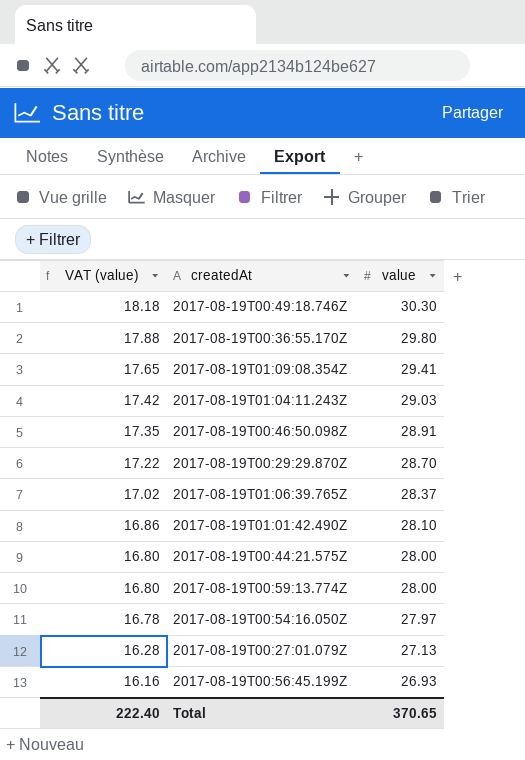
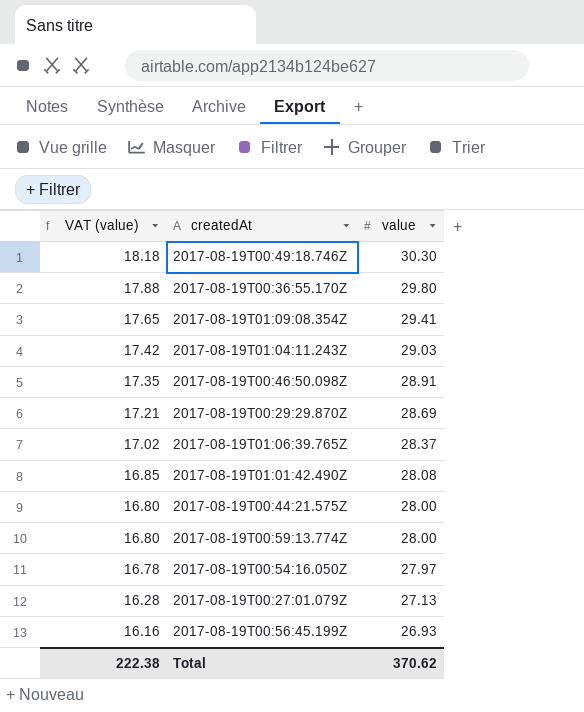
2017-08-19T00:29:29.870Z | VAT (value): 17.22 -> 17.21
2017-08-19T00:29:29.870Z | value: 28.70 -> 28.69
2017-08-19T01:01:42.490Z | VAT (value): 16.86 -> 16.85
2017-08-19T01:01:42.490Z | value: 28.10 -> 28.08
Total | VAT (value): 222.40 -> 222.38
Total | value: 370.65 -> 370.62

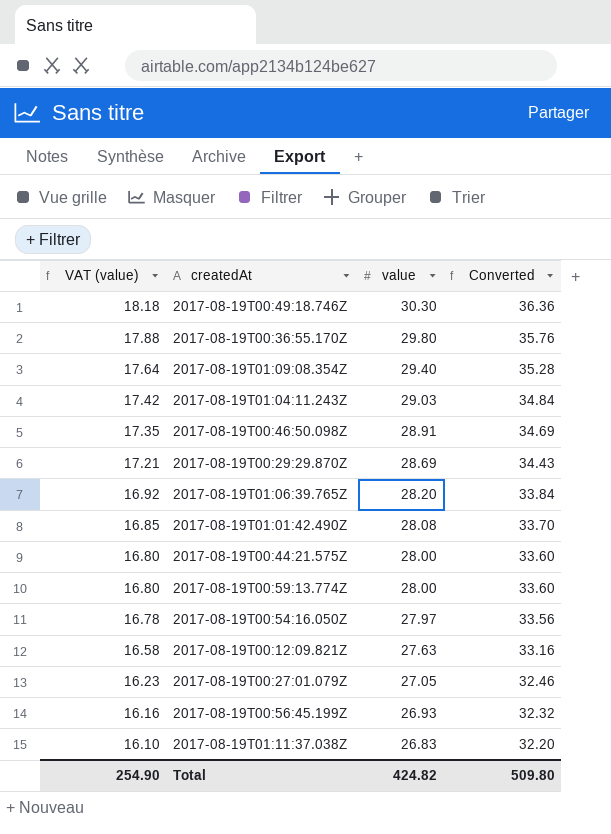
column Converted | formula: none -> [value] * 1.2
2017-08-19T01:09:08.354Z | VAT (value): 17.65 -> 17.64
2017-08-19T01:09:08.354Z | value: 29.41 -> 29.40
2017-08-19T01:06:39.765Z | VAT (value): 17.02 -> 16.92
2017-08-19T01:06:39.765Z | value: 28.37 -> 28.20
row 2017-08-19T00:12:09.821Z: none -> 16.58 | 27.63 | 33.16
2017-08-19T00:27:01.079Z | VAT (value): 16.28 -> 16.23
2017-08-19T00:27:01.079Z | value: 27.13 -> 27.05
row 2017-08-19T01:11:37.038Z: none -> 16.10 | 26.83 | 32.20
Total | VAT (value): 222.38 -> 254.90
Total | value: 370.62 -> 424.82

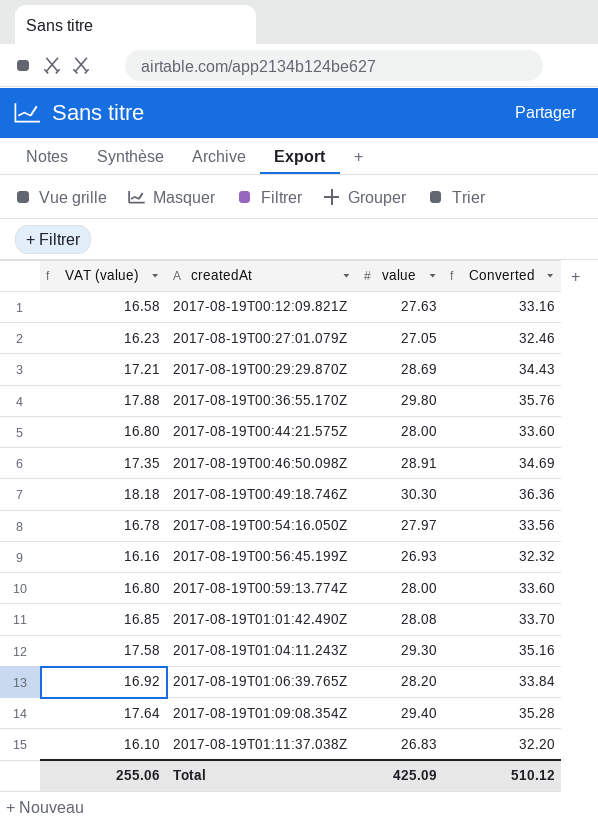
row order: VAT (value) descending -> createdAt ascending
2017-08-19T01:04:11.243Z | VAT (value): 17.42 -> 17.58
2017-08-19T01:04:11.243Z | value: 29.03 -> 29.30
2017-08-19T01:04:11.243Z | Converted: 34.84 -> 35.16
Total | VAT (value): 254.90 -> 255.06
Total | value: 424.82 -> 425.09
Total | Converted: 509.80 -> 510.12

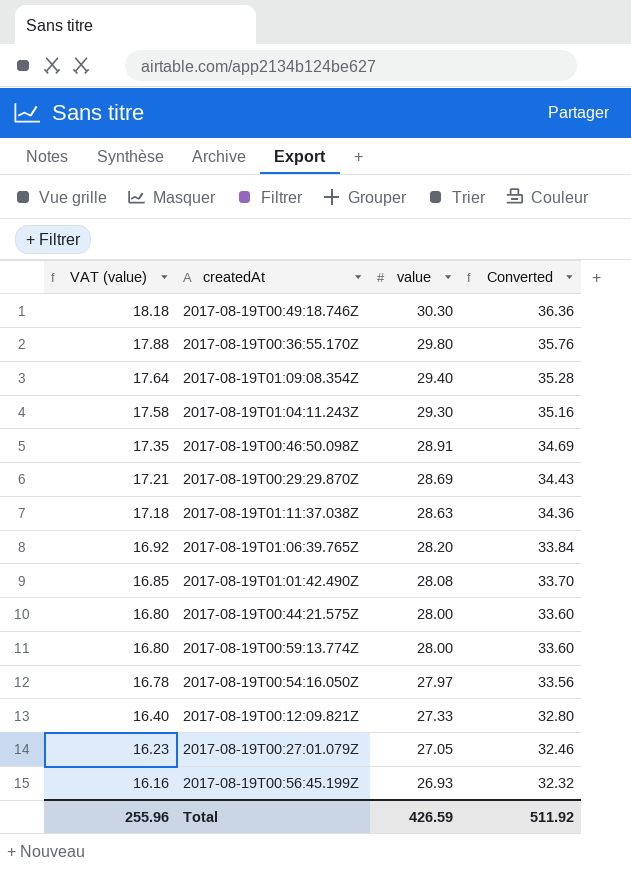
row order: createdAt ascending -> VAT (value) descending
2017-08-19T01:11:37.038Z | VAT (value): 16.10 -> 17.18
2017-08-19T01:11:37.038Z | value: 26.83 -> 28.63
2017-08-19T01:11:37.038Z | Converted: 32.20 -> 34.36
2017-08-19T00:12:09.821Z | VAT (value): 16.58 -> 16.40
2017-08-19T00:12:09.821Z | value: 27.63 -> 27.33
2017-08-19T00:12:09.821Z | Converted: 33.16 -> 32.80
Total | VAT (value): 255.06 -> 255.96
Total | value: 425.09 -> 426.59
Total | Converted: 510.12 -> 511.92

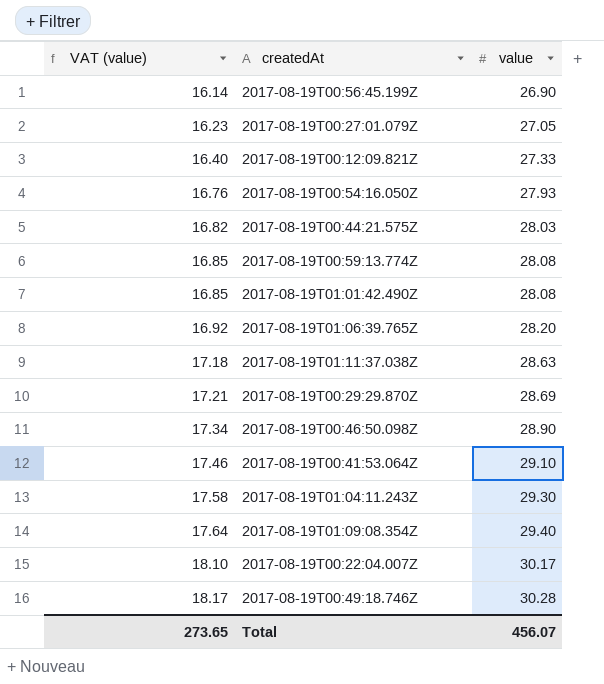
row order: VAT (value) descending -> VAT (value) ascending
column Converted | formula: [value] * 1.2 -> none
row 2017-08-19T00:36:55.170Z: 17.88 | 29.80 | 35.76 -> none
2017-08-19T00:56:45.199Z | VAT (value): 16.16 -> 16.14
2017-08-19T00:56:45.199Z | value: 26.93 -> 26.90
2017-08-19T00:54:16.050Z | VAT (value): 16.78 -> 16.76
2017-08-19T00:54:16.050Z | value: 27.97 -> 27.93
2017-08-19T00:44:21.575Z | VAT (value): 16.80 -> 16.82
2017-08-19T00:44:21.575Z | value: 28.00 -> 28.03
2017-08-19T00:59:13.774Z | VAT (value): 16.80 -> 16.85
2017-08-19T00:59:13.774Z | value: 28.00 -> 28.08
2017-08-19T00:46:50.098Z | VAT (value): 17.35 -> 17.34
2017-08-19T00:46:50.098Z | value: 28.91 -> 28.90
row 2017-08-19T00:41:53.064Z: none -> 17.46 | 29.10
row 2017-08-19T00:22:04.007Z: none -> 18.10 | 30.17
2017-08-19T00:49:18.746Z | VAT (value): 18.18 -> 18.17
2017-08-19T00:49:18.746Z | value: 30.30 -> 30.28
Total | VAT (value): 255.96 -> 273.65
Total | value: 426.59 -> 456.07

